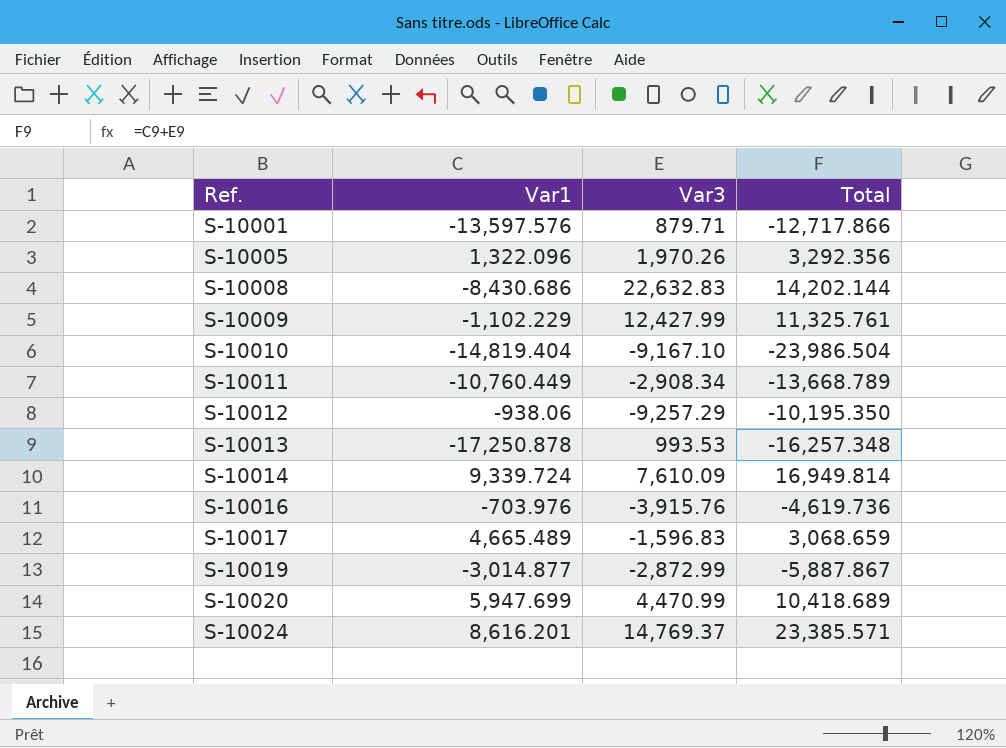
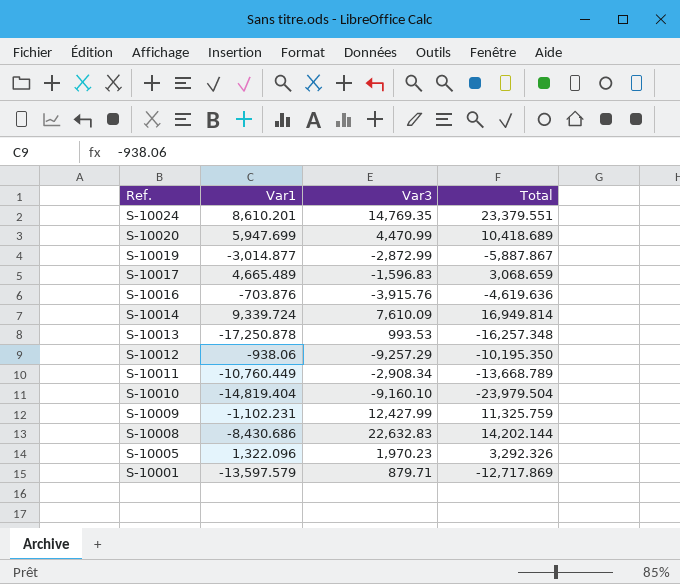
row order: Ref. ascending -> Ref. descending
S-10024 | Var1: 8,616.201 -> 8,610.201
S-10024 | Var3: 14,769.37 -> 14,769.35
S-10024 | Total: 23,385.571 -> 23,379.551
S-10016 | Var1: -703.976 -> -703.876
S-10016 | Total: -4,619.736 -> -4,619.636
S-10010 | Var3: -9,167.10 -> -9,160.10
S-10010 | Total: -23,986.504 -> -23,979.504
S-10009 | Var1: -1,102.229 -> -1,102.231
S-10009 | Total: 11,325.761 -> 11,325.759
S-10005 | Var3: 1,970.26 -> 1,970.23
S-10005 | Total: 3,292.356 -> 3,292.326
S-10001 | Var1: -13,597.576 -> -13,597.579
S-10001 | Total: -12,717.866 -> -12,717.869

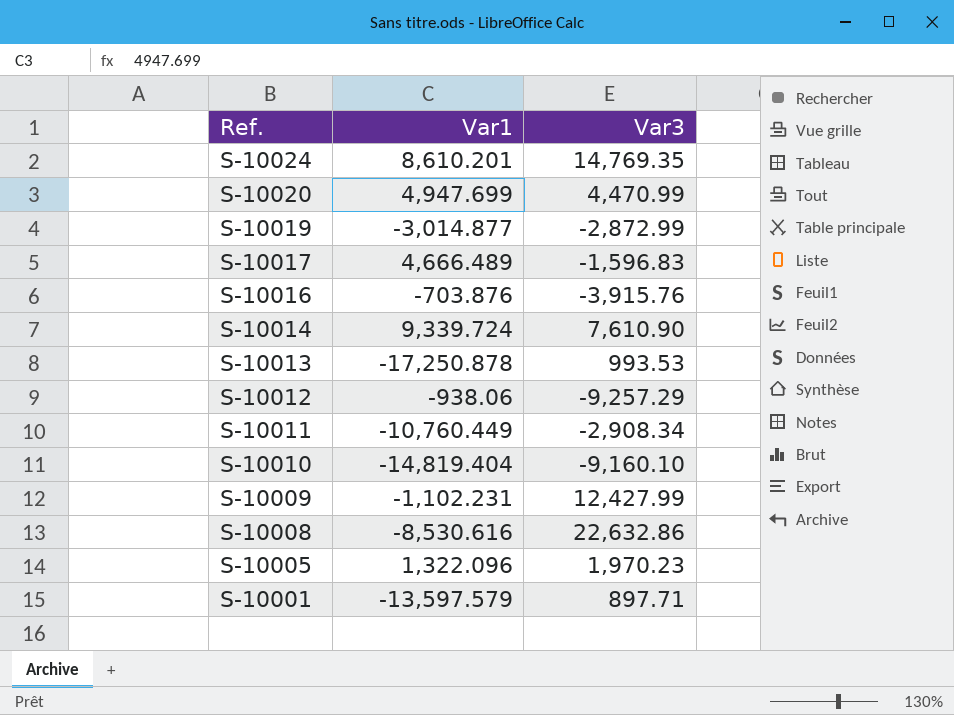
column Total | formula: [Var1] + [Var3] -> none
S-10020 | Var1: 5,947.699 -> 4,947.699
S-10017 | Var1: 4,665.489 -> 4,666.489
S-10014 | Var3: 7,610.09 -> 7,610.90
S-10008 | Var1: -8,430.686 -> -8,530.616
S-10008 | Var3: 22,632.83 -> 22,632.86
S-10001 | Var3: 879.71 -> 897.71

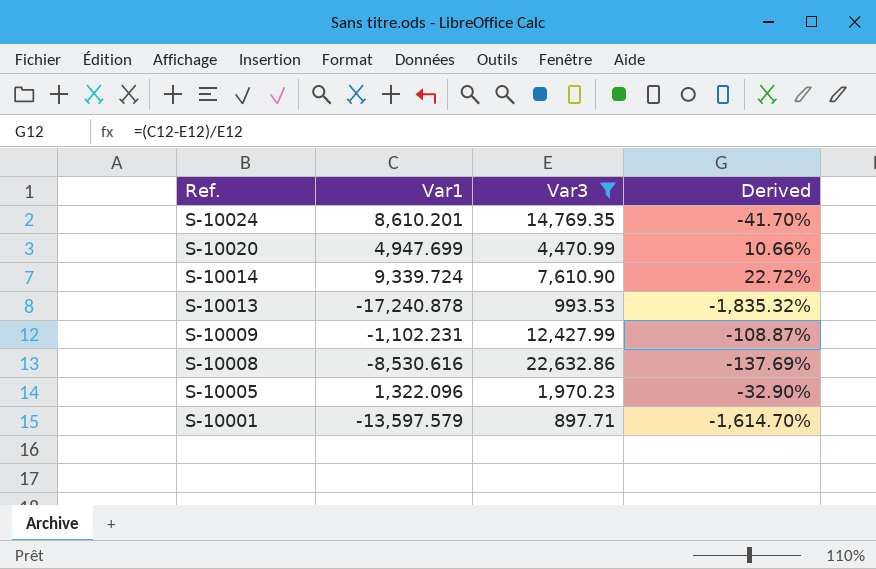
filter: none -> Var3 >= 897.71
column Derived | formula: none -> ([Var1] - [Var3]) / [Var3]
S-10013 | Var1: -17,250.878 -> -17,240.878

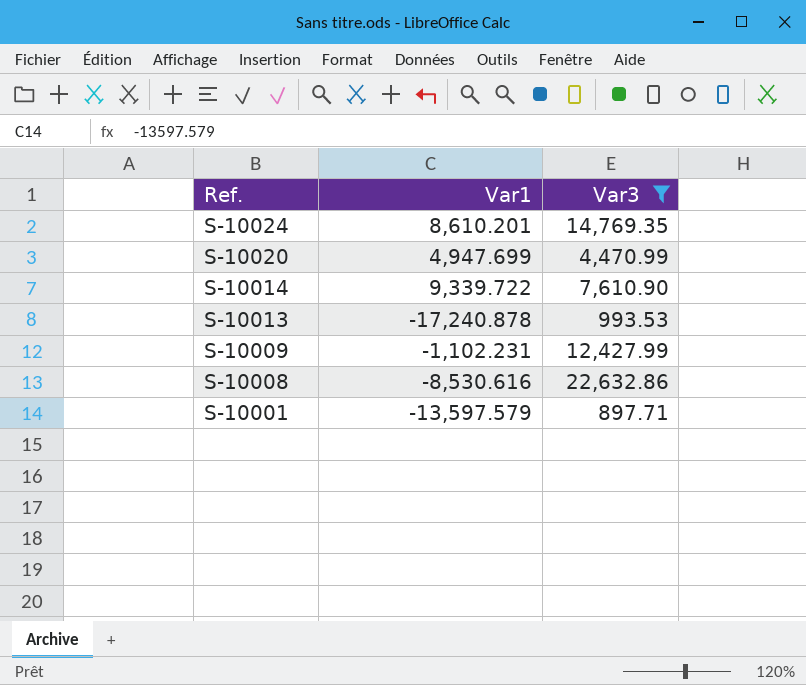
column Derived | formula: ([Var1] - [Var3]) / [Var3] -> none
row S-10005: 1,322.096 | 1,970.23 | -32.90% -> none
S-10014 | Var1: 9,339.724 -> 9,339.722

